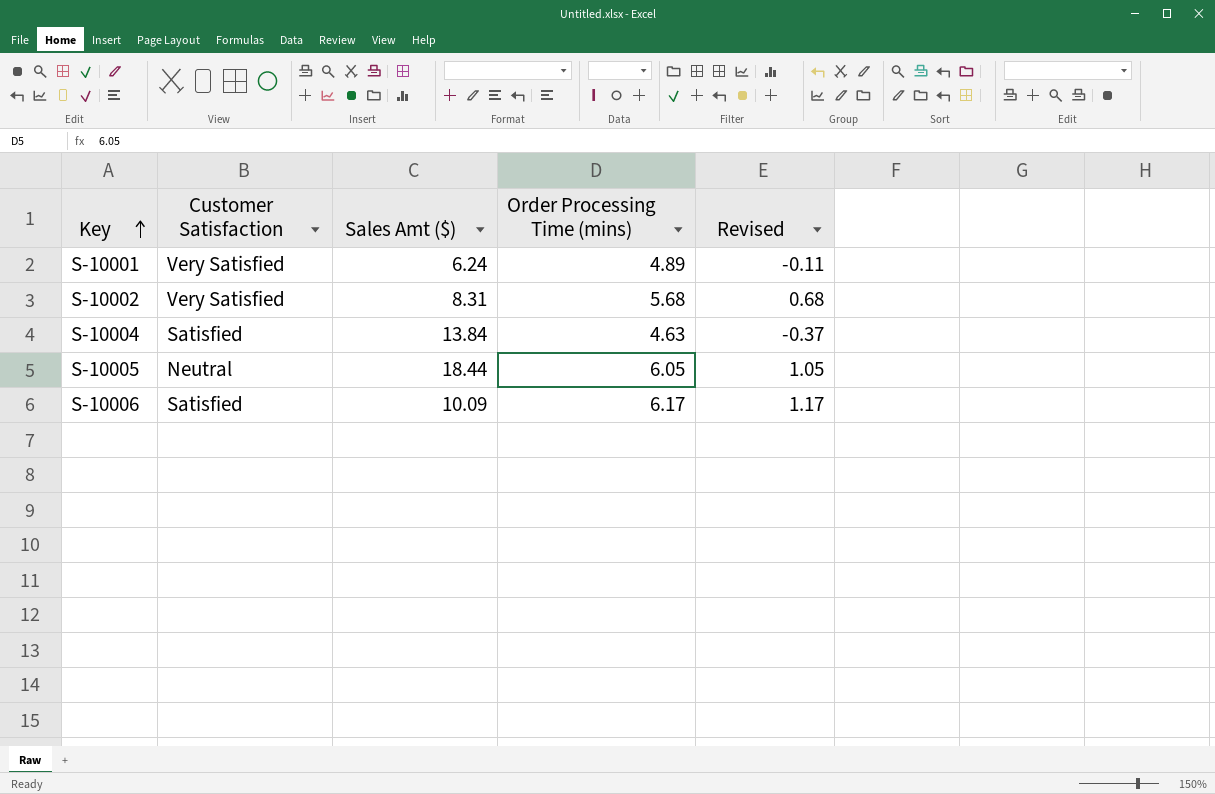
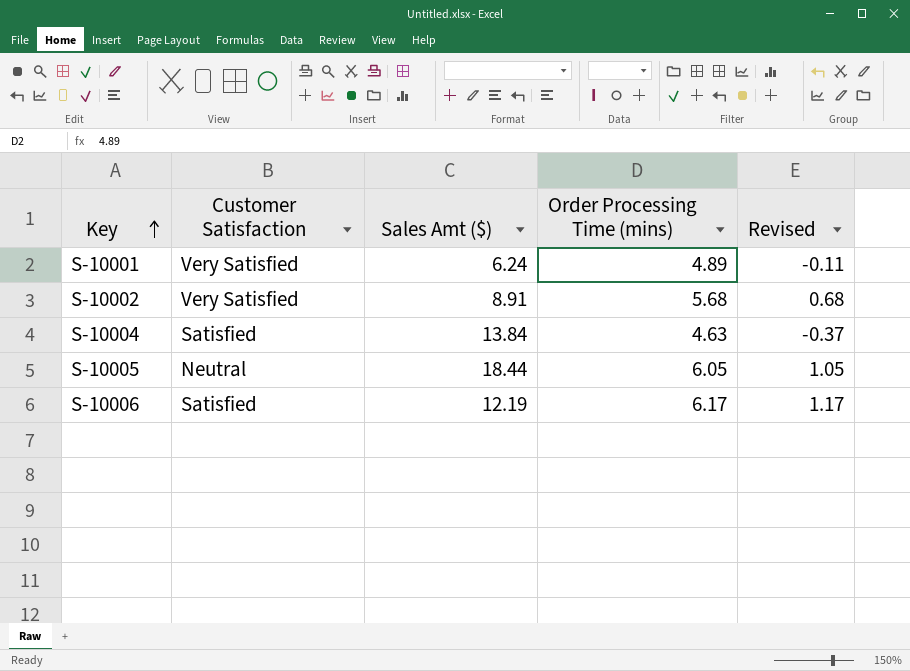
S-10002 | Sales Amt ($): 8.31 -> 8.91
S-10006 | Sales Amt ($): 10.09 -> 12.19

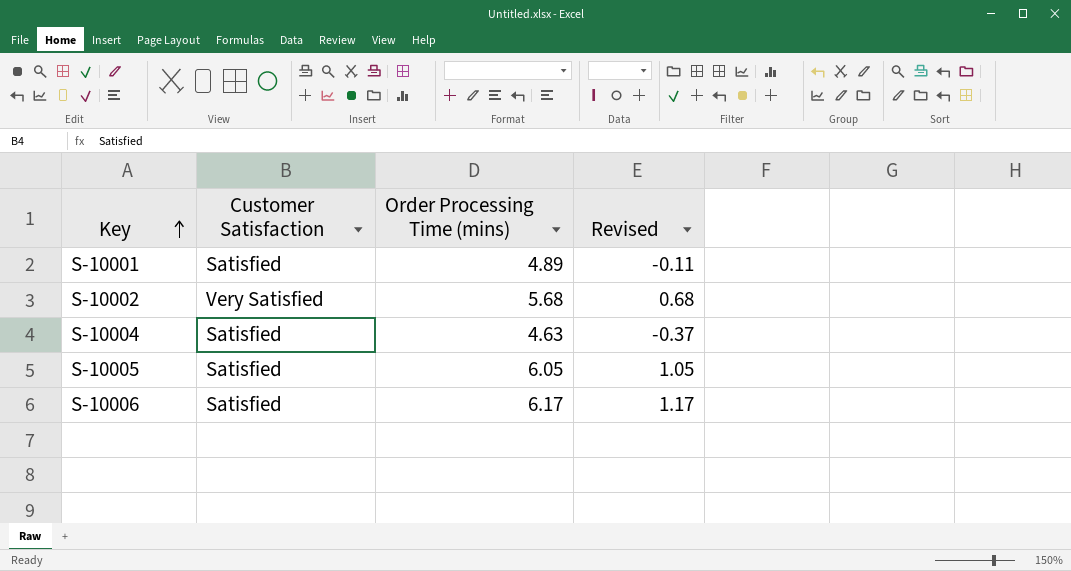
column Sales Amt ($) | position: 3 -> none
S-10001 | Customer Satisfaction: Very Satisfied -> Satisfied
S-10005 | Customer Satisfaction: Neutral -> Satisfied

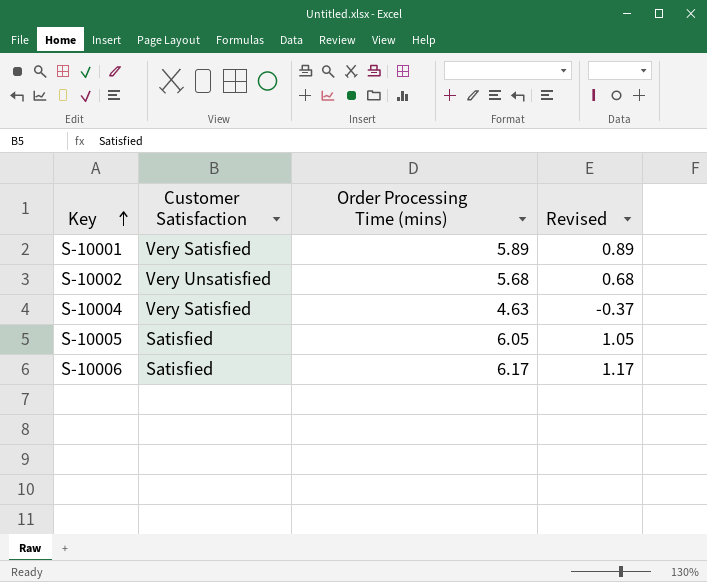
S-10001 | Customer Satisfaction: Satisfied -> Very Satisfied
S-10001 | Order Processing Time (mins): 4.89 -> 5.89
S-10001 | Revised: -0.11 -> 0.89
S-10002 | Customer Satisfaction: Very Satisfied -> Very Unsatisfied
S-10004 | Customer Satisfaction: Satisfied -> Very Satisfied

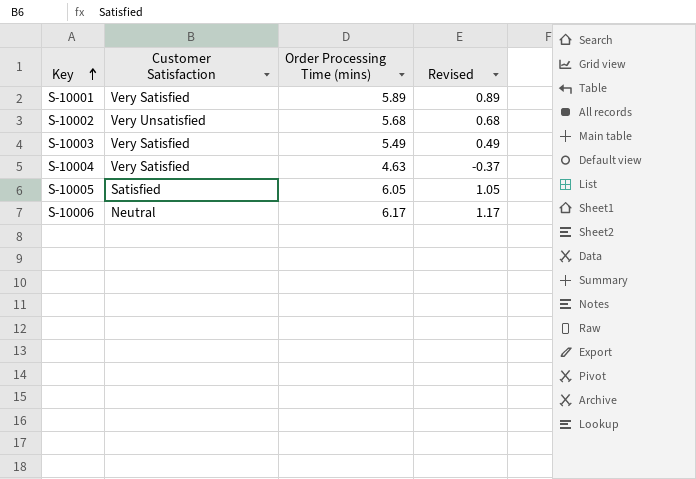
row S-10003: none -> Very Satisfied | 5.49 | 0.49
S-10006 | Customer Satisfaction: Satisfied -> Neutral

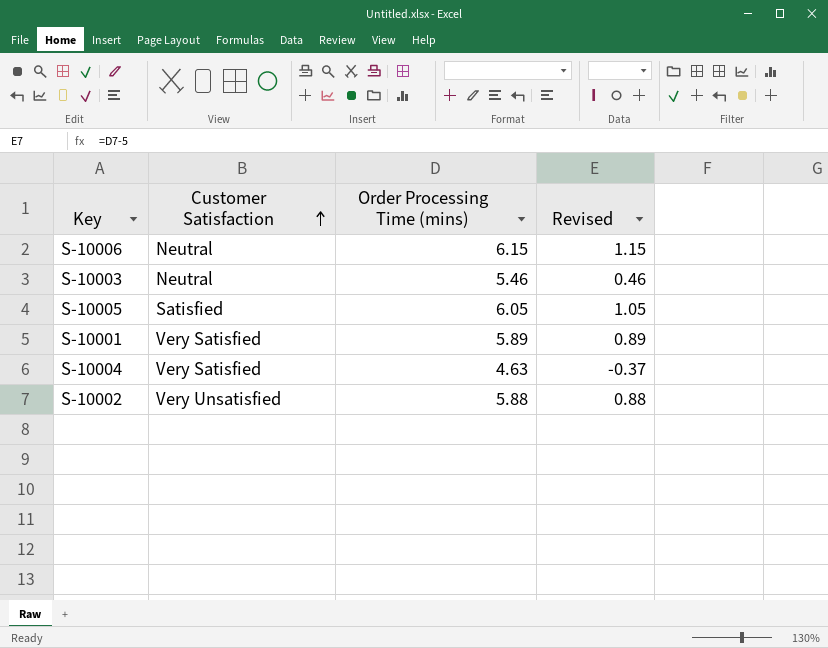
row order: Key ascending -> Customer Satisfaction ascending
S-10006 | Order Processing Time (mins): 6.17 -> 6.15
S-10006 | Revised: 1.17 -> 1.15
S-10003 | Customer Satisfaction: Very Satisfied -> Neutral
S-10003 | Order Processing Time (mins): 5.49 -> 5.46
S-10003 | Revised: 0.49 -> 0.46
S-10002 | Order Processing Time (mins): 5.68 -> 5.88
S-10002 | Revised: 0.68 -> 0.88

